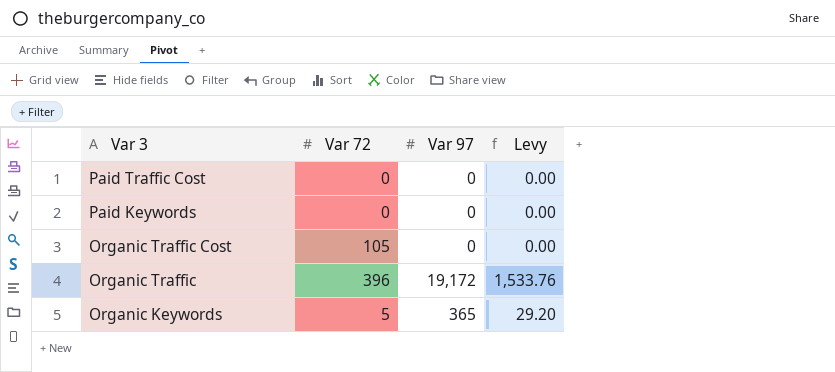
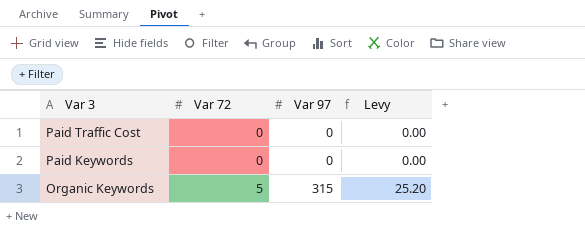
row Organic Traffic Cost: 105 | 0 | 0.00 -> none
row Organic Traffic: 396 | 19,172 | 1,533.76 -> none
Organic Keywords | Var 97: 365 -> 315
Organic Keywords | Levy: 29.20 -> 25.20

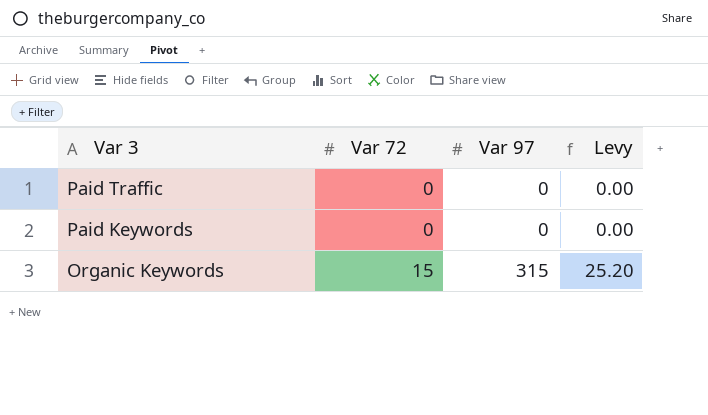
row Paid Traffic Cost: 0 | 0 | 0.00 -> none
row Paid Traffic: none -> 0 | 0 | 0.00
Organic Keywords | Var 72: 5 -> 15

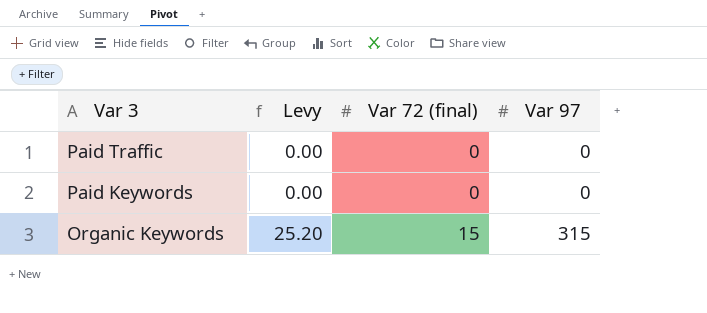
column Levy | position: 4 -> 2
column name: Var 72 -> Var 72 (final)

